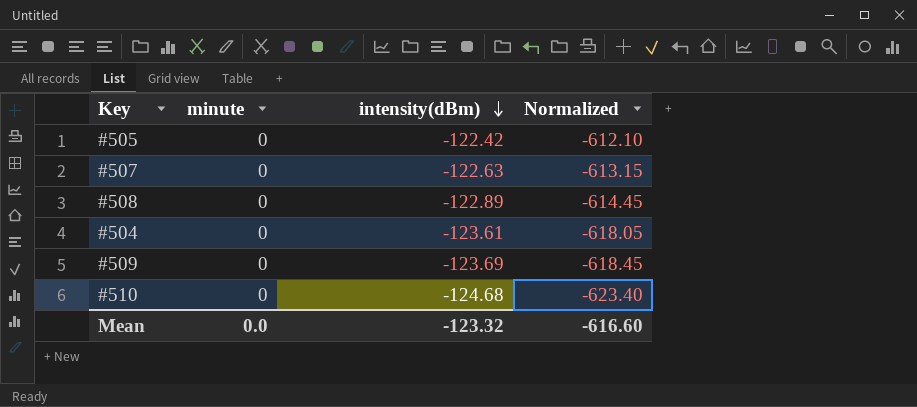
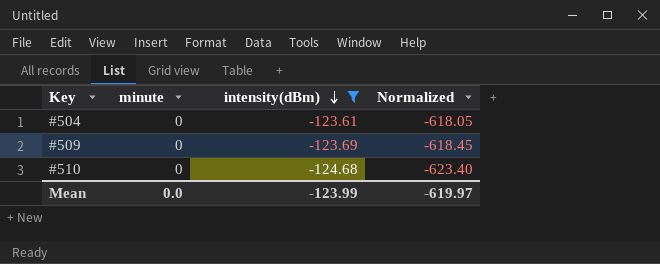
filter: none -> intensity(dBm) <= -123.61
Mean | intensity(dBm): -123.32 -> -123.99
Mean | Normalized: -616.60 -> -619.97

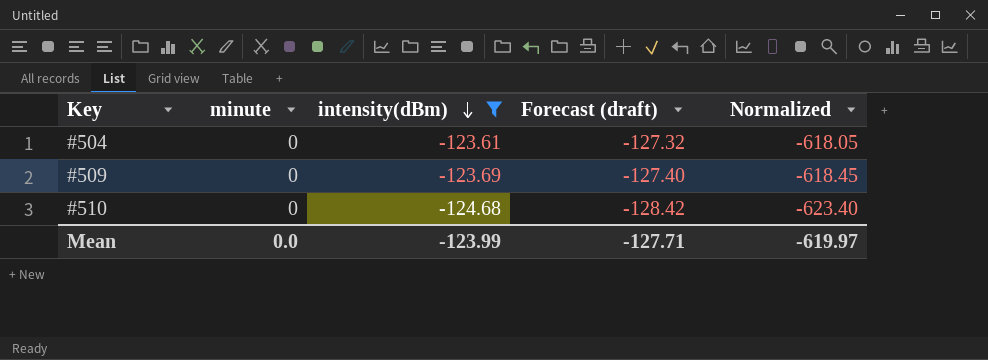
column Forecast (draft) | formula: none -> [intensity(dBm)] * 1.03

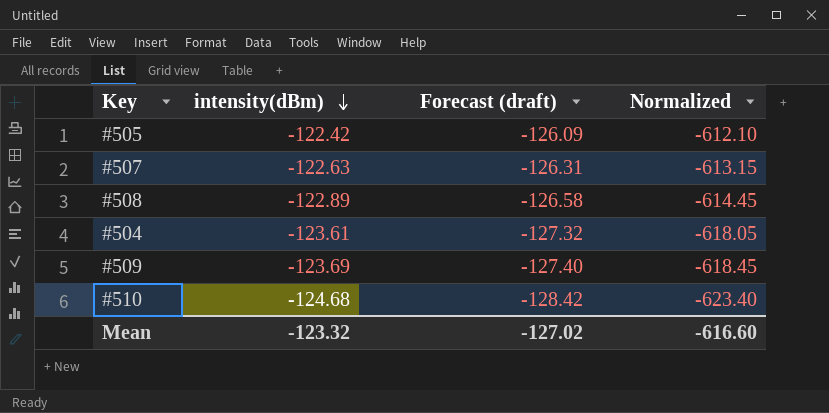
filter: intensity(dBm) <= -123.61 -> none
column minute | position: 2 -> none
Mean | intensity(dBm): -123.99 -> -123.32
Mean | Forecast (draft): -127.71 -> -127.02
Mean | Normalized: -619.97 -> -616.60

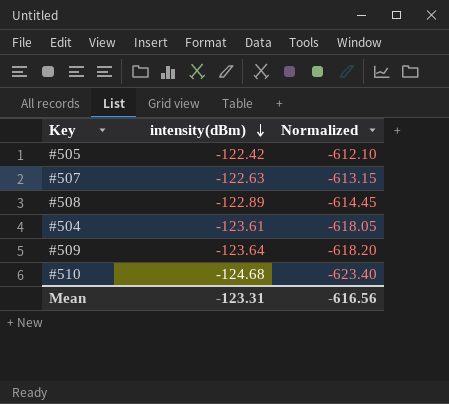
column Forecast (draft) | formula: [intensity(dBm)] * 1.03 -> none
#509 | intensity(dBm): -123.69 -> -123.64
#509 | Normalized: -618.45 -> -618.20
Mean | intensity(dBm): -123.32 -> -123.31
Mean | Normalized: -616.60 -> -616.56

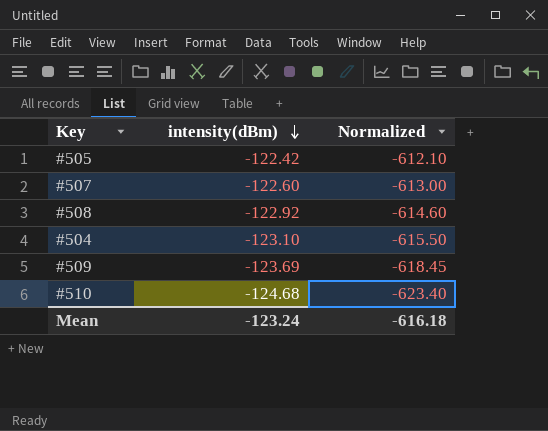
#507 | intensity(dBm): -122.63 -> -122.60
#507 | Normalized: -613.15 -> -613.00
#508 | intensity(dBm): -122.89 -> -122.92
#508 | Normalized: -614.45 -> -614.60
#504 | intensity(dBm): -123.61 -> -123.10
#504 | Normalized: -618.05 -> -615.50
#509 | intensity(dBm): -123.64 -> -123.69
#509 | Normalized: -618.20 -> -618.45
Mean | intensity(dBm): -123.31 -> -123.24
Mean | Normalized: -616.56 -> -616.18

